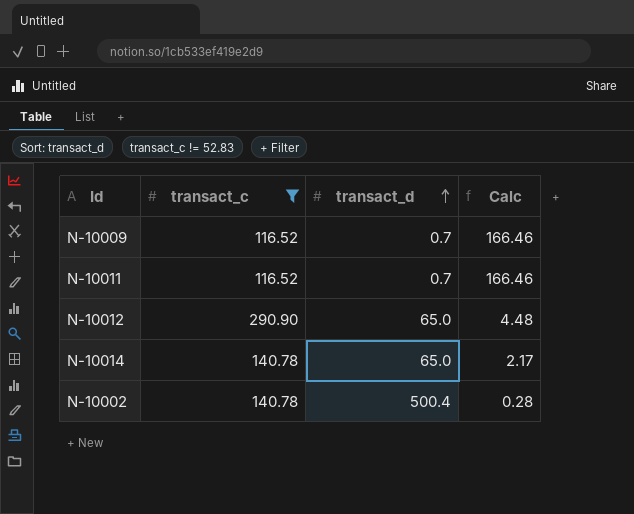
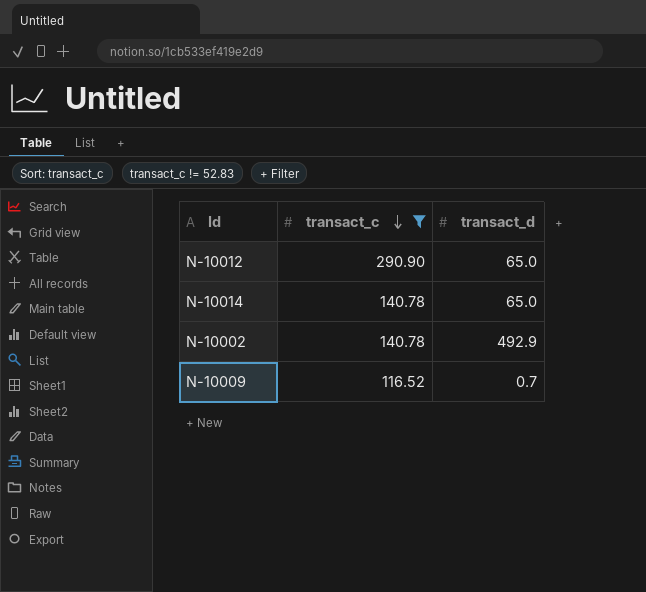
row order: transact_d ascending -> transact_c descending
column Calc | formula: [transact_c] / [transact_d] -> none
row N-10011: 116.52 | 0.7 | 166.46 -> none
N-10002 | transact_d: 500.4 -> 492.9

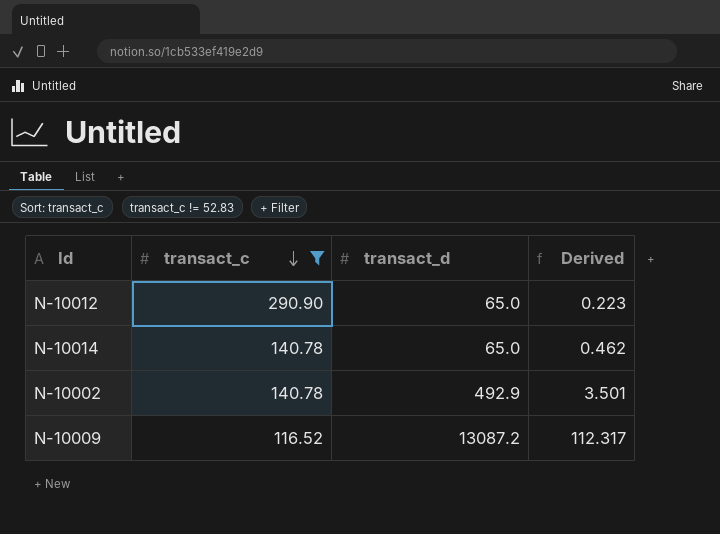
column Derived | formula: none -> [transact_d] / [transact_c]
N-10009 | transact_d: 0.7 -> 13087.2

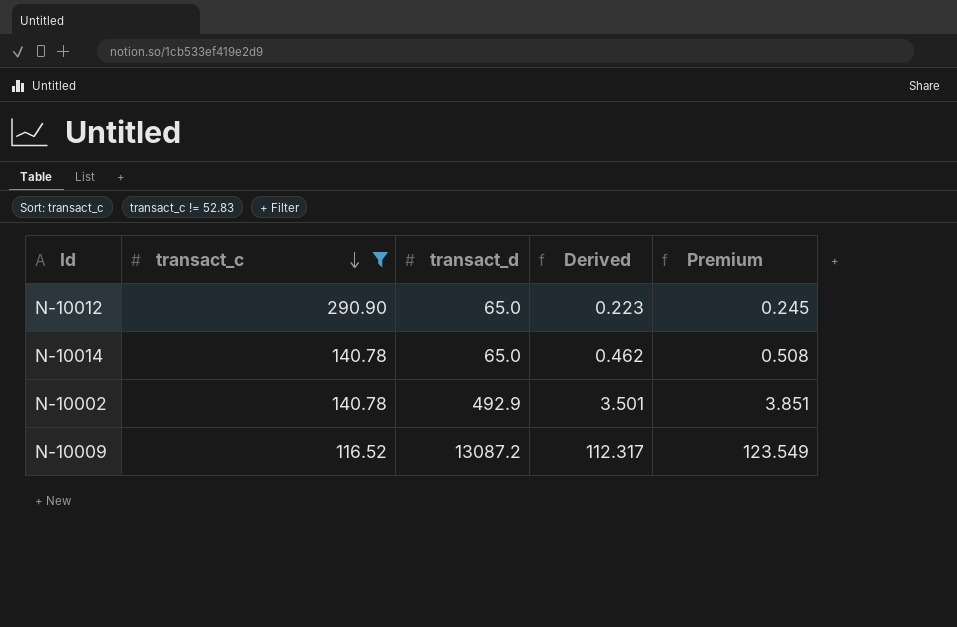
column Premium | formula: none -> [Derived] * 1.1

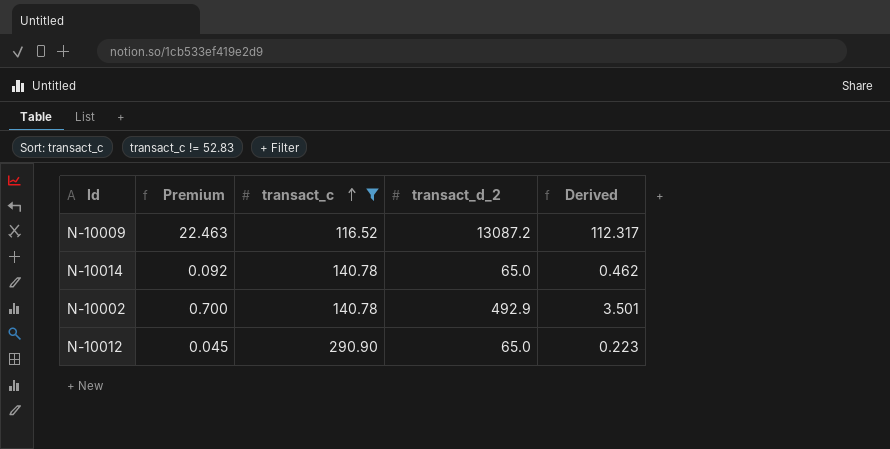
row order: transact_c descending -> transact_c ascending
column Premium | formula: [Derived] * 1.1 -> [Derived] * 0.2
column Premium | position: 5 -> 2
column name: transact_d -> transact_d_2

